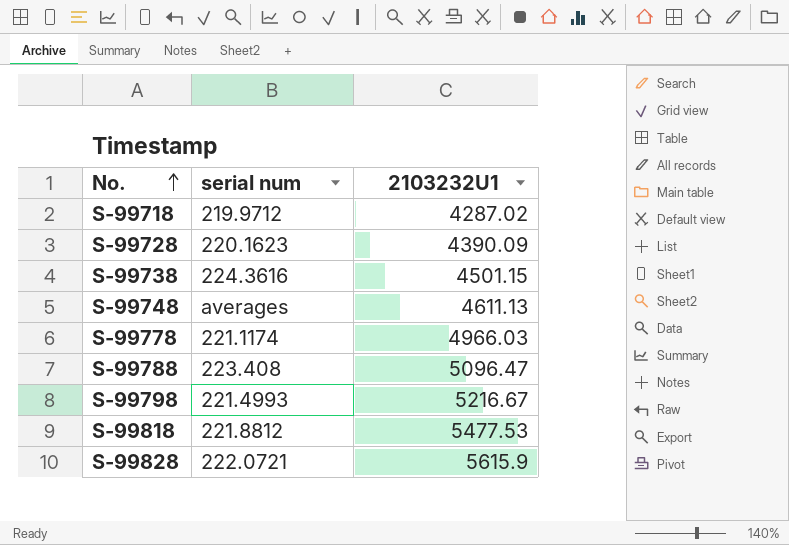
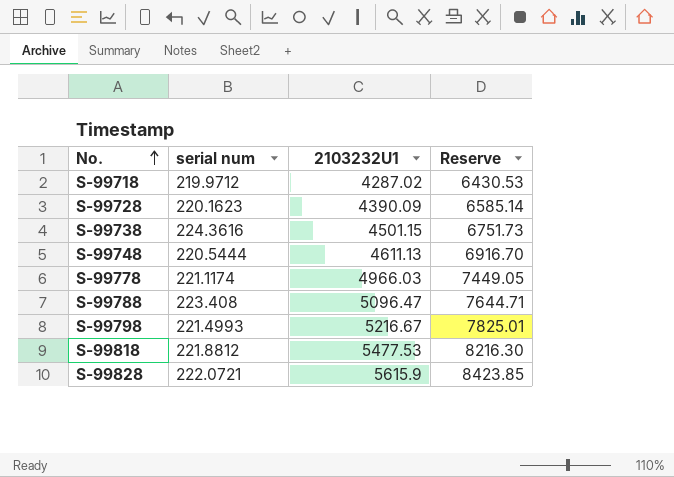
column Reserve | formula: none -> [2103232U1] * 1.5
S-99748 | serial num: averages -> 220.5444

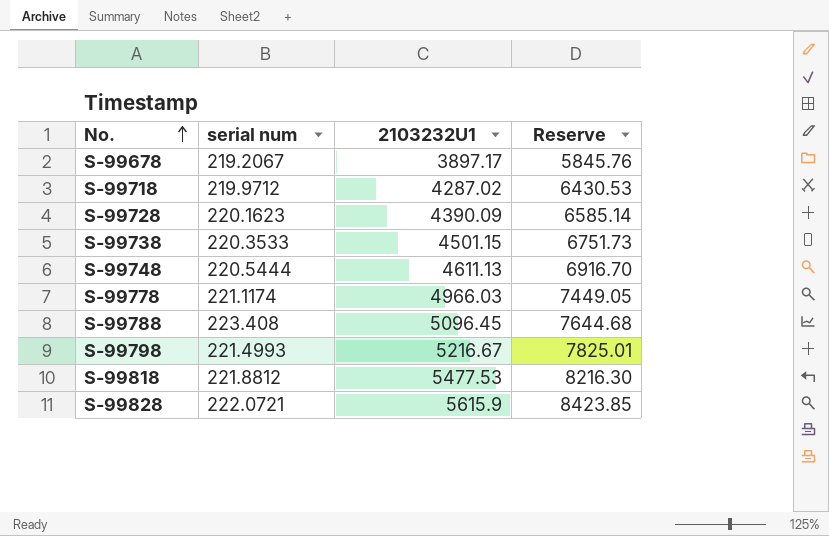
row S-99678: none -> 219.2067 | 3897.17 | 5845.76
S-99738 | serial num: 224.3616 -> 220.3533
S-99788 | 2103232U1: 5096.47 -> 5096.45
S-99788 | Reserve: 7644.71 -> 7644.68

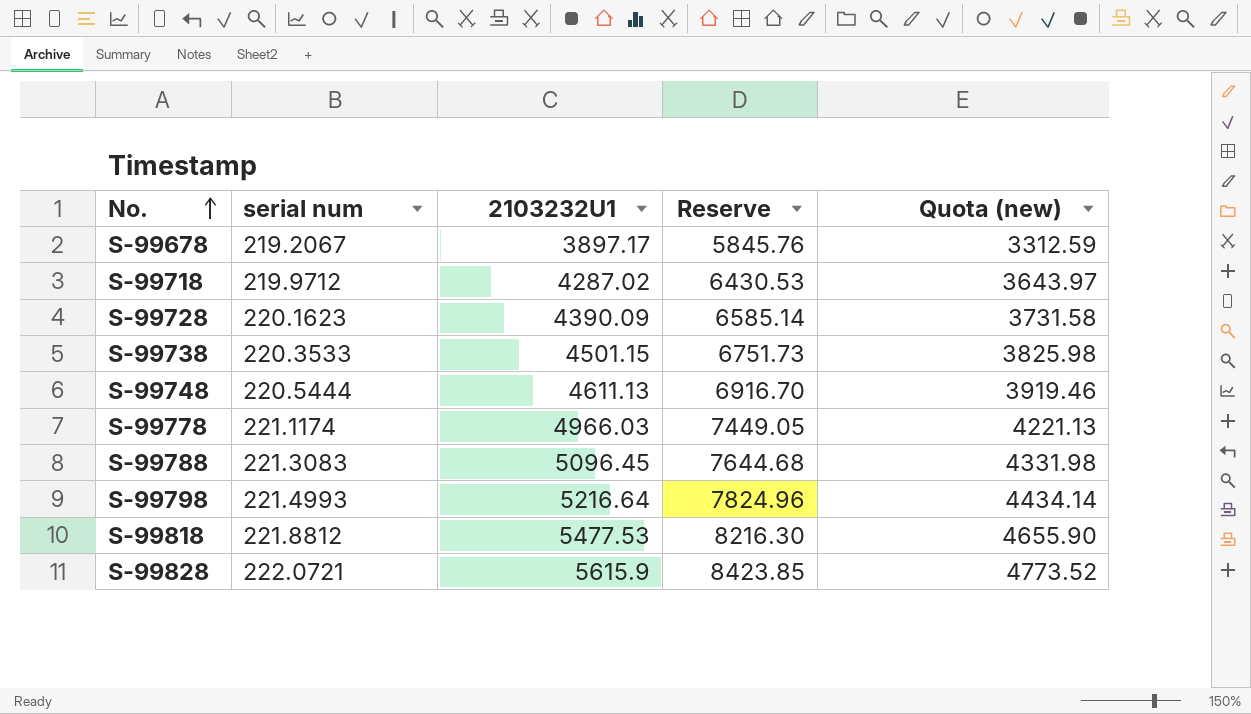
column Quota (new) | formula: none -> [2103232U1] * 0.85
S-99788 | serial num: 223.408 -> 221.3083
S-99798 | 2103232U1: 5216.67 -> 5216.64
S-99798 | Reserve: 7825.01 -> 7824.96

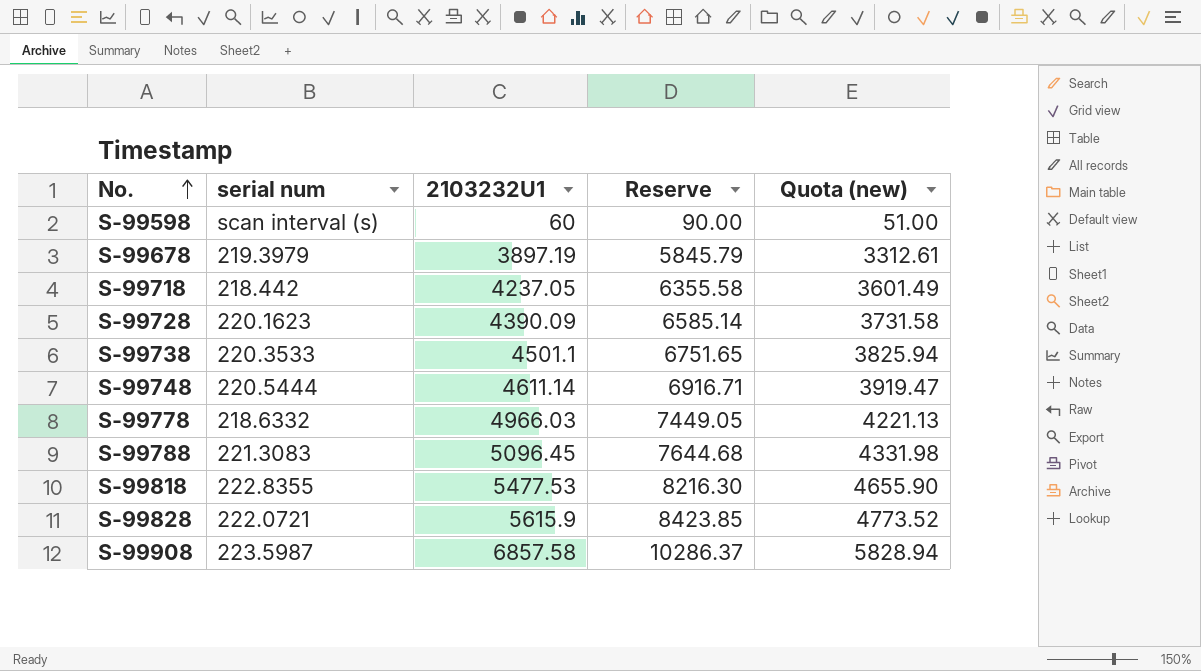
row S-99798: 221.4993 | 5216.64 | 7824.96 | 4434.14 -> none
row S-99598: none -> scan interval (s) | 60 | 90.00 | 51.00
S-99678 | serial num: 219.2067 -> 219.3979
S-99678 | 2103232U1: 3897.17 -> 3897.19
S-99678 | Reserve: 5845.76 -> 5845.79
S-99678 | Quota (new): 3312.59 -> 3312.61
S-99718 | serial num: 219.9712 -> 218.442
S-99718 | 2103232U1: 4287.02 -> 4237.05
S-99718 | Reserve: 6430.53 -> 6355.58
S-99718 | Quota (new): 3643.97 -> 3601.49
S-99738 | 2103232U1: 4501.15 -> 4501.1
S-99738 | Reserve: 6751.73 -> 6751.65
S-99738 | Quota (new): 3825.98 -> 3825.94
S-99748 | 2103232U1: 4611.13 -> 4611.14
S-99748 | Reserve: 6916.70 -> 6916.71
S-99748 | Quota (new): 3919.46 -> 3919.47
S-99778 | serial num: 221.1174 -> 218.6332
S-99818 | serial num: 221.8812 -> 222.8355
row S-99908: none -> 223.5987 | 6857.58 | 10286.37 | 5828.94

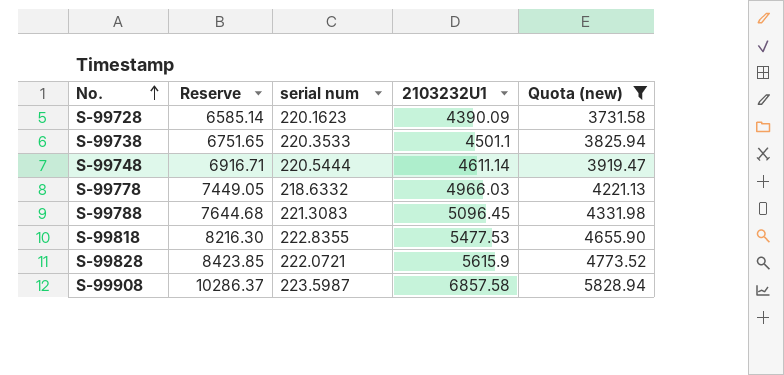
filter: none -> Quota (new) >= 3731.58
column Reserve | position: 4 -> 2

